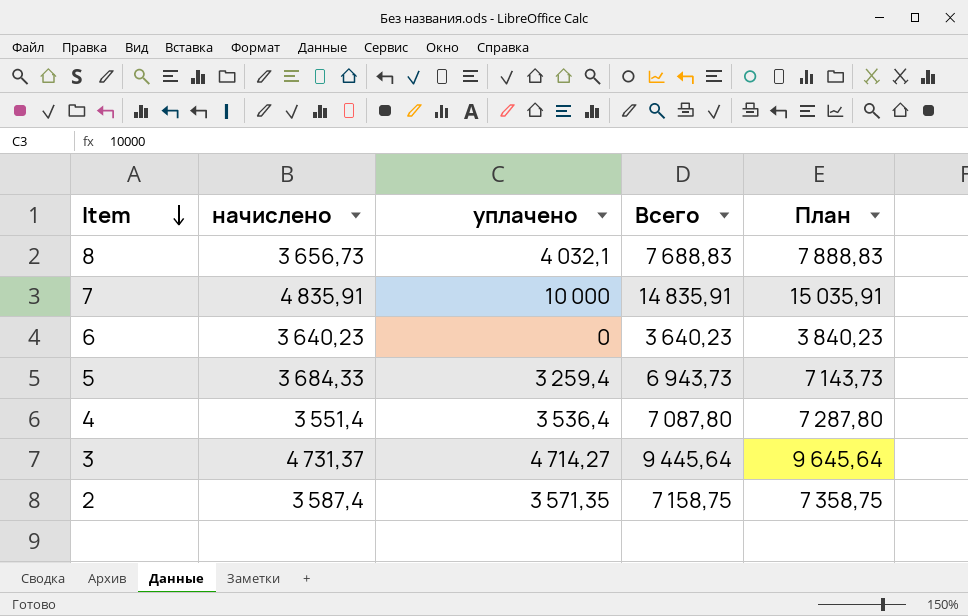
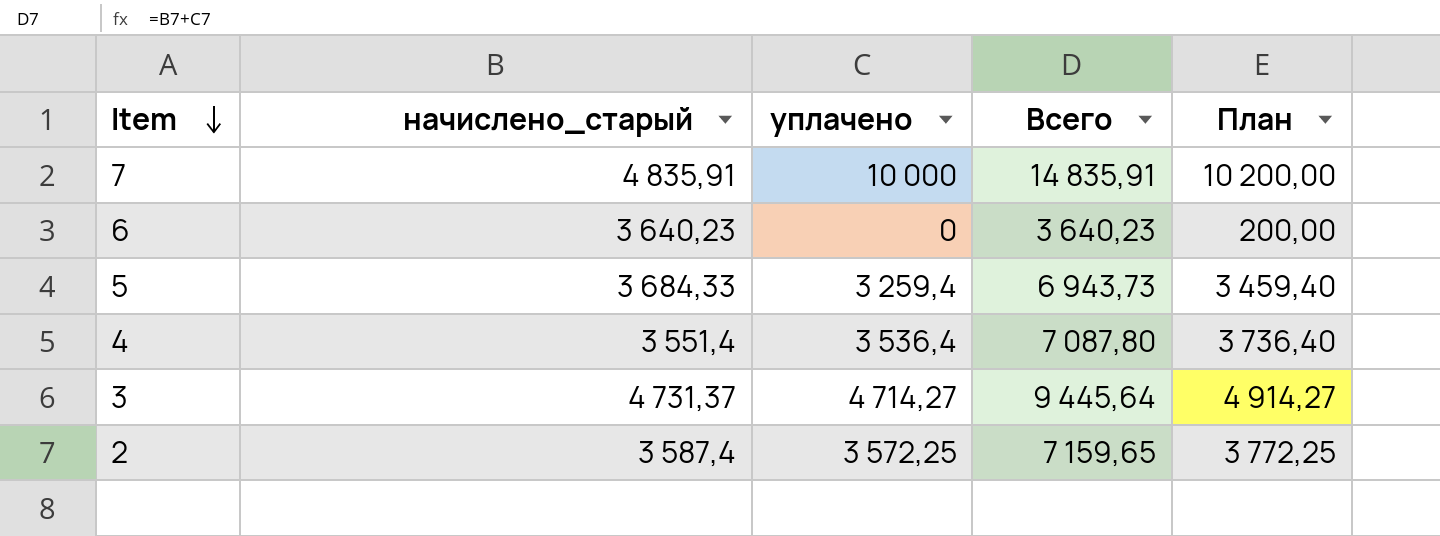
column name: начислено -> начислено_старый
column План | formula: [Всего] + 200 -> [уплачено] + 200
row 8: 3 656,73 | 4 032,1 | 7 688,83 | 7 888,83 -> none
2 | уплачено: 3 571,35 -> 3 572,25
2 | Всего: 7 158,75 -> 7 159,65

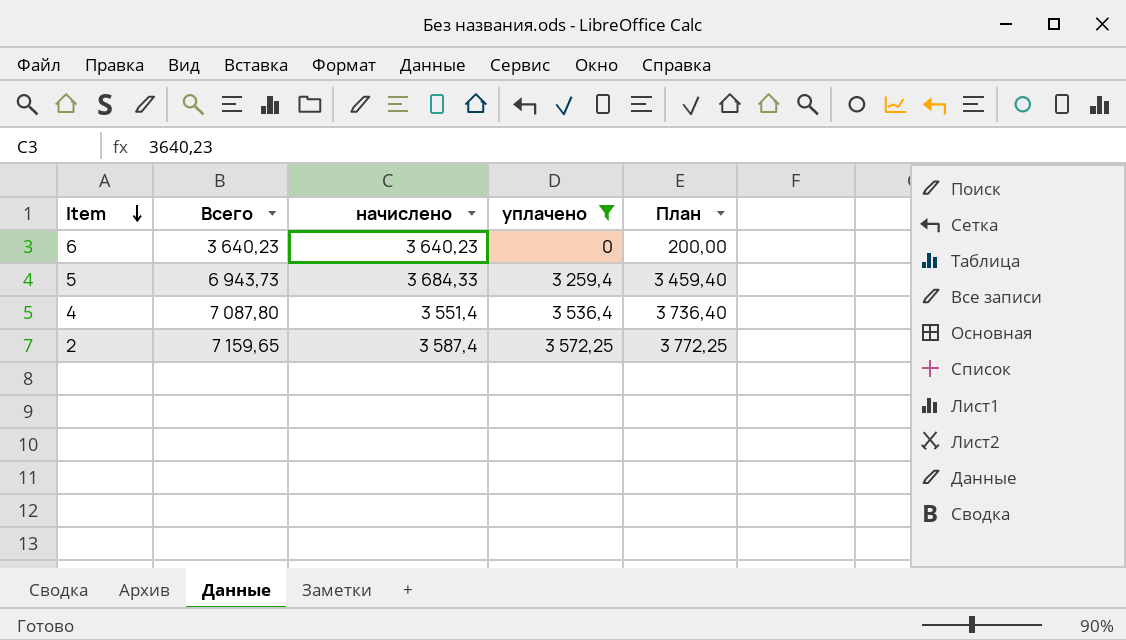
filter: none -> уплачено <= 3 572,25
column Всего | position: 4 -> 2
column name: начислено_старый -> начислено

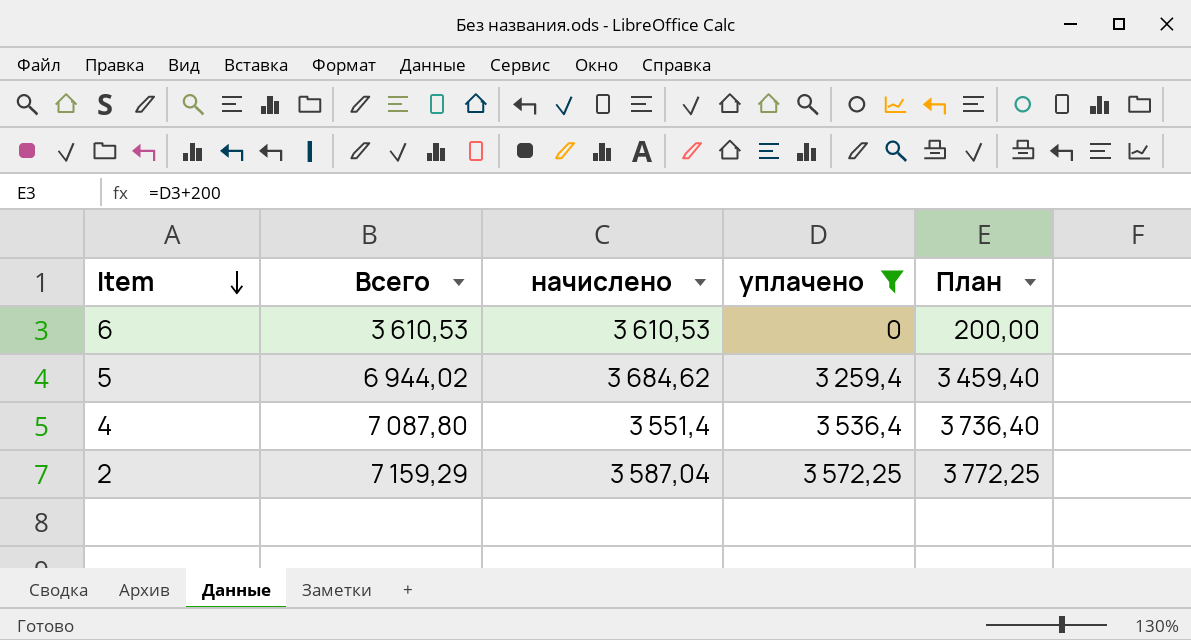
6 | Всего: 3 640,23 -> 3 610,53
6 | начислено: 3 640,23 -> 3 610,53
5 | Всего: 6 943,73 -> 6 944,02
5 | начислено: 3 684,33 -> 3 684,62
2 | Всего: 7 159,65 -> 7 159,29
2 | начислено: 3 587,4 -> 3 587,04

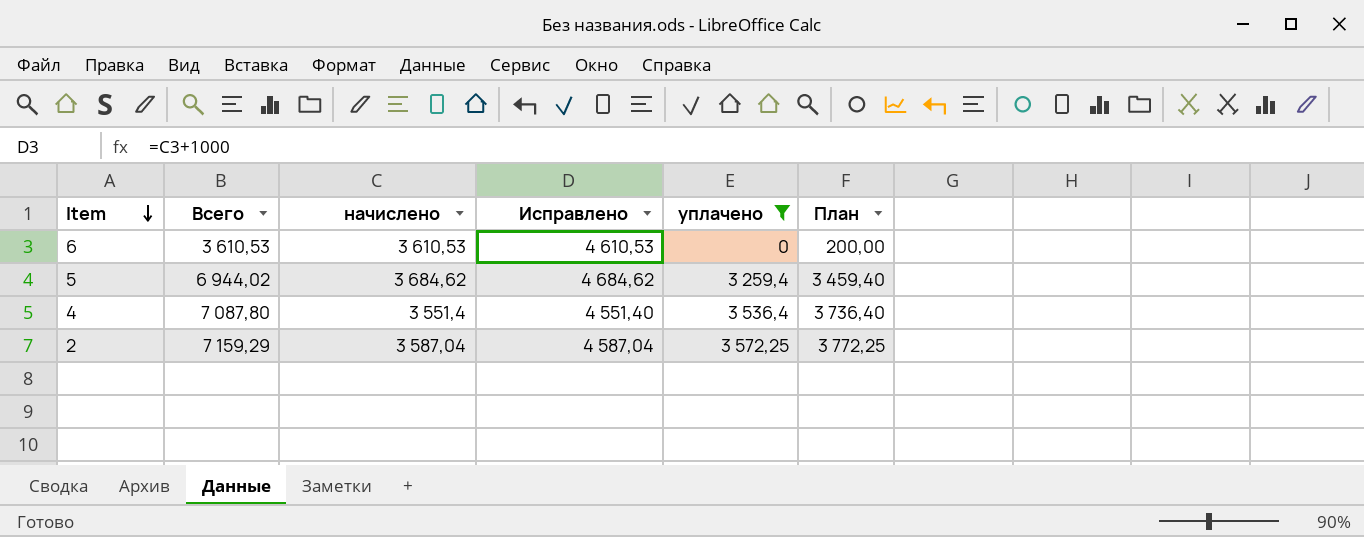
column Исправлено | formula: none -> [начислено] + 1000

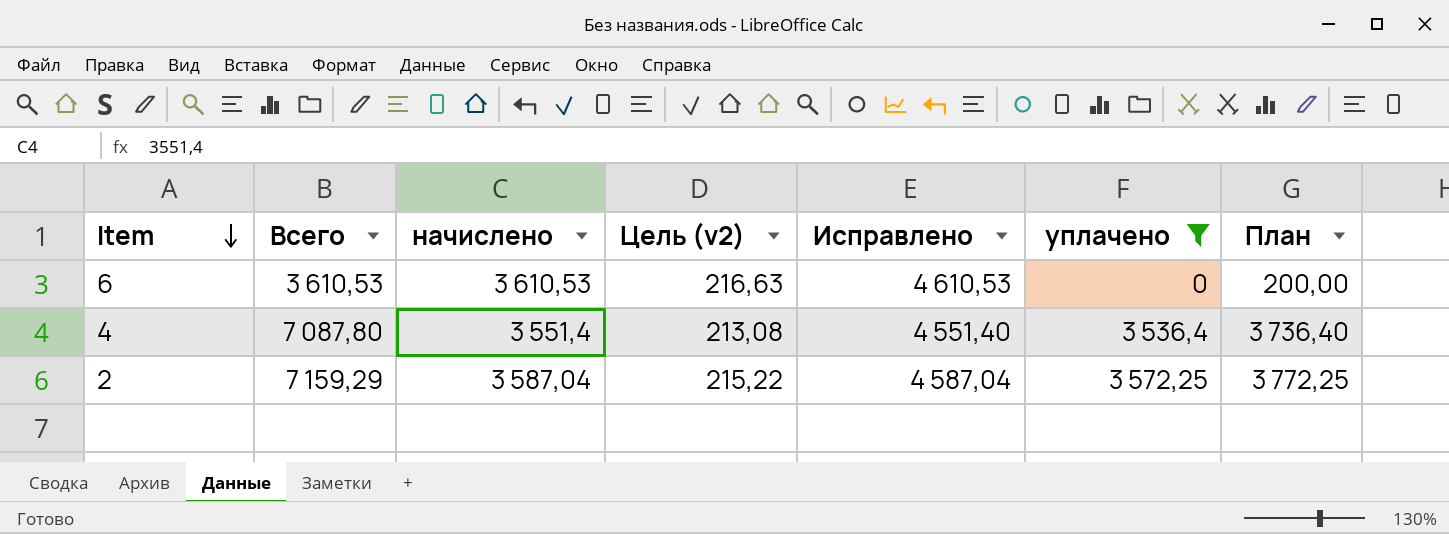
column Цель (v2) | formula: none -> [начислено] * 0,06
row 5: 6 944,02 | 3 684,62 | 4 684,62 | 3 259,4 | 3 459,40 -> none

